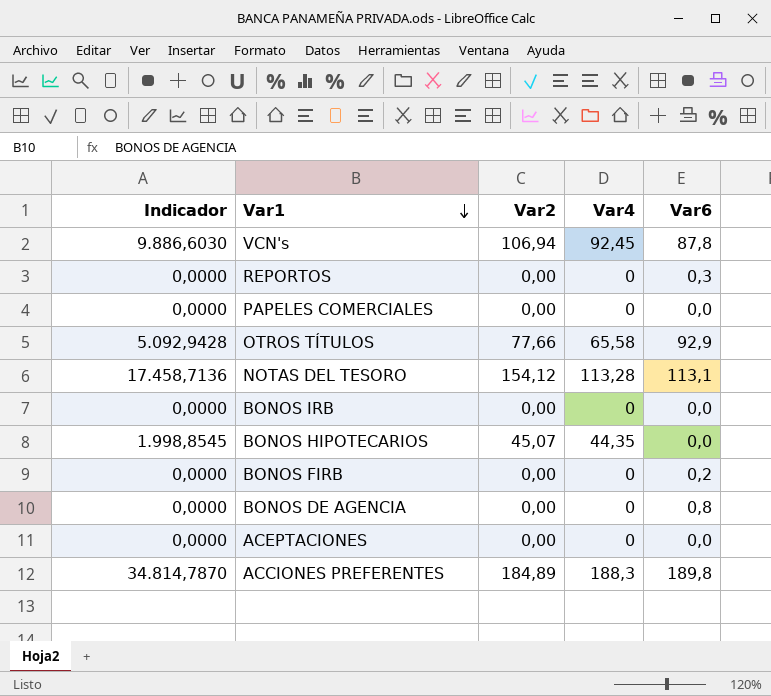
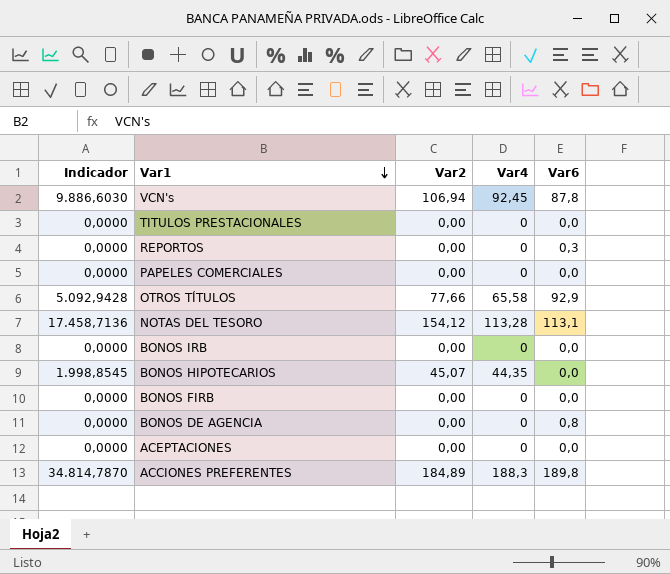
row TITULOS PRESTACIONALES: none -> 0,0000 | 0,00 | 0 | 0,0
BONOS FIRB | Var6: 0,2 -> 0,0

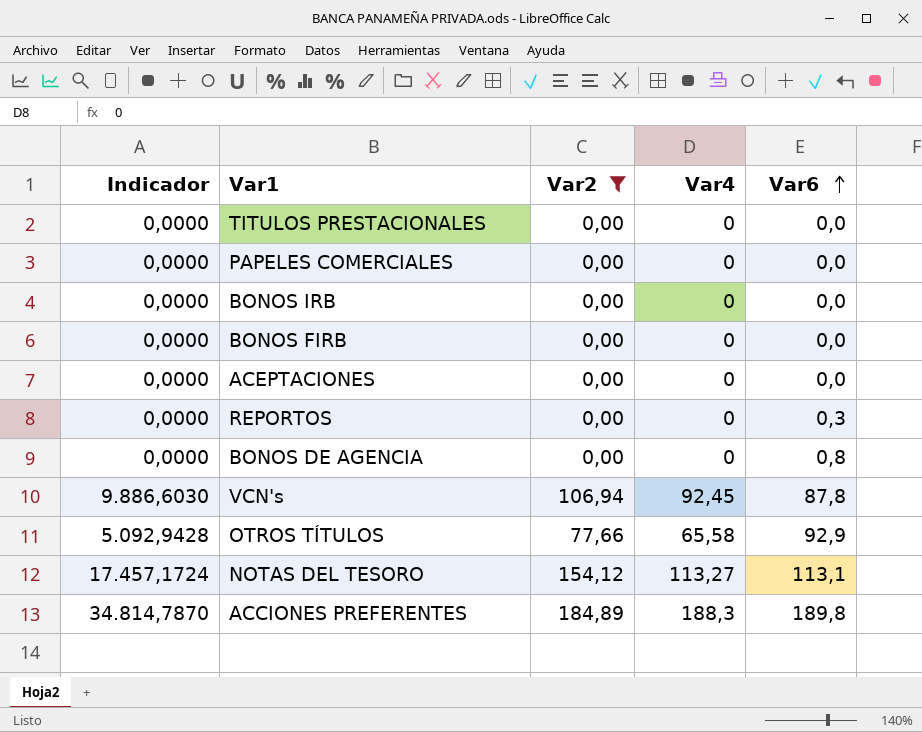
filter: none -> Var2 != 45,07
row order: Var1 descending -> Var6 ascending
NOTAS DEL TESORO | Indicador: 17.458,7136 -> 17.457,1724
NOTAS DEL TESORO | Var4: 113,28 -> 113,27

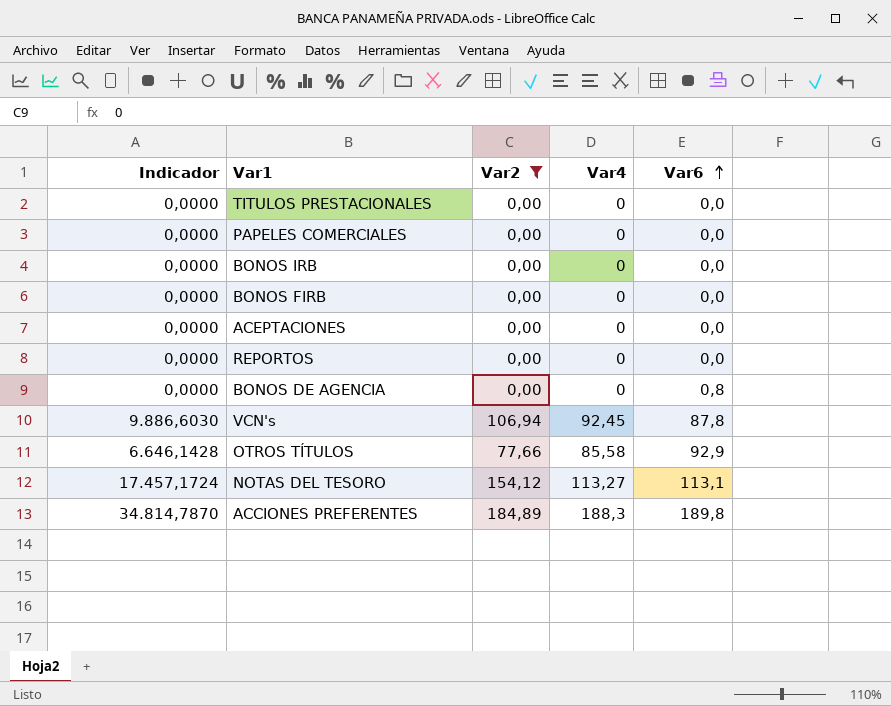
REPORTOS | Var6: 0,3 -> 0,0
OTROS TÍTULOS | Indicador: 5.092,9428 -> 6.646,1428
OTROS TÍTULOS | Var4: 65,58 -> 85,58

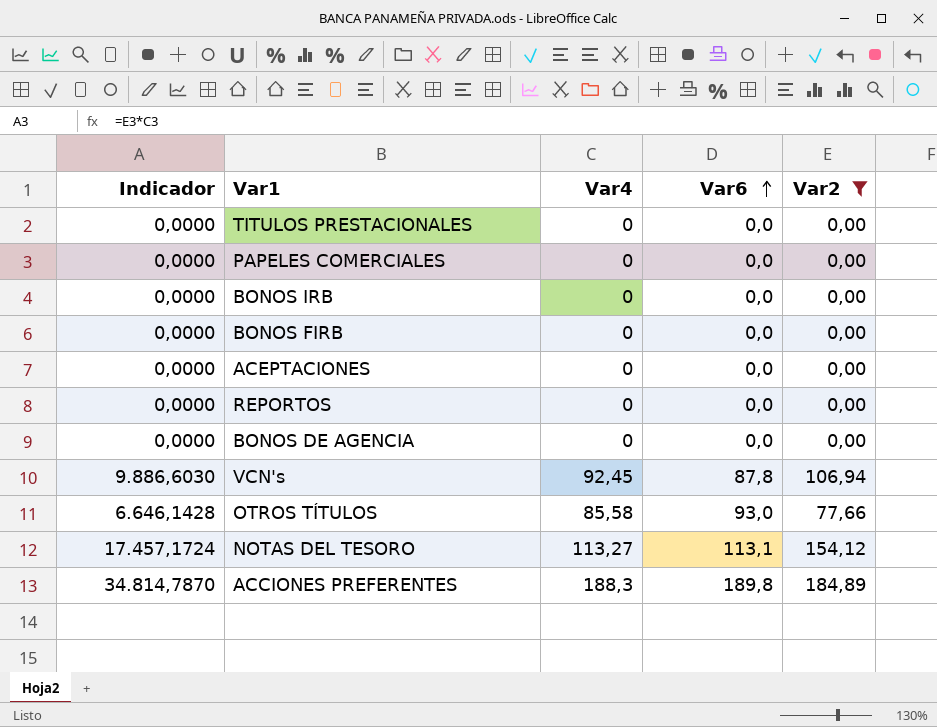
column Var2 | position: 3 -> 5
BONOS DE AGENCIA | Var6: 0,8 -> 0,0
OTROS TÍTULOS | Var6: 92,9 -> 93,0

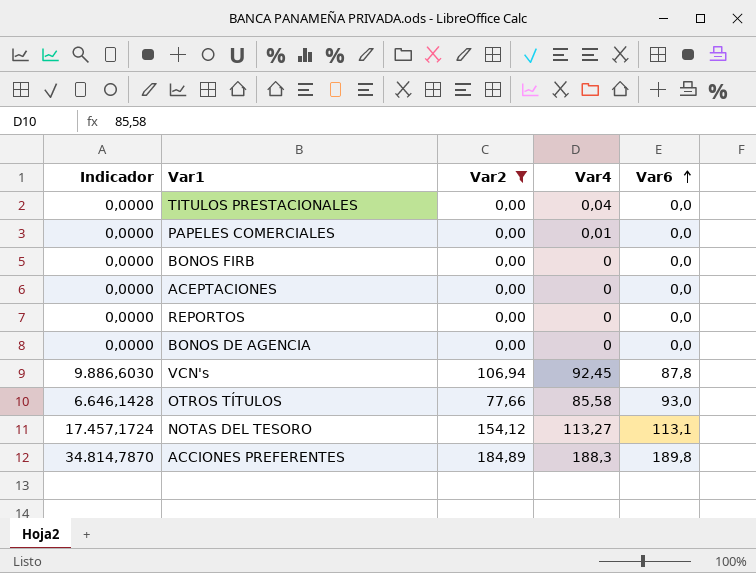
column Var2 | position: 5 -> 3
row BONOS IRB: 0,0000 | 0 | 0,0 | 0,00 -> none
TITULOS PRESTACIONALES | Var4: 0 -> 0,04
PAPELES COMERCIALES | Var4: 0 -> 0,01

